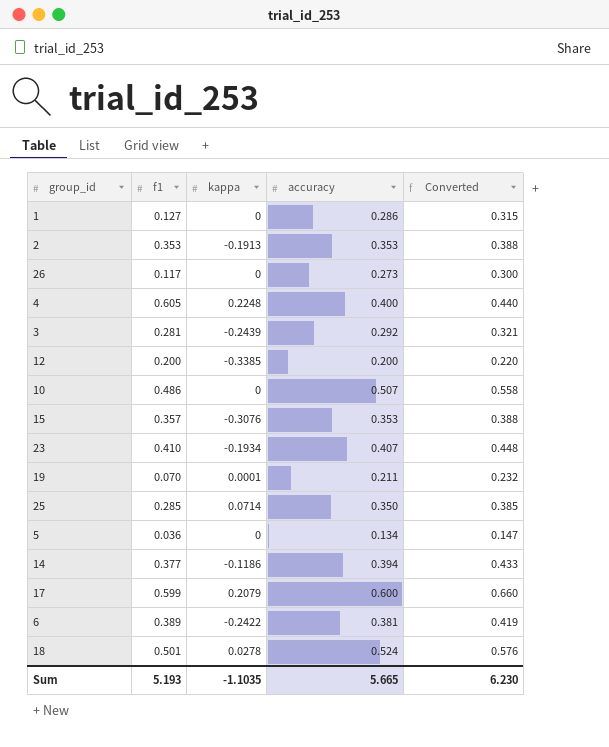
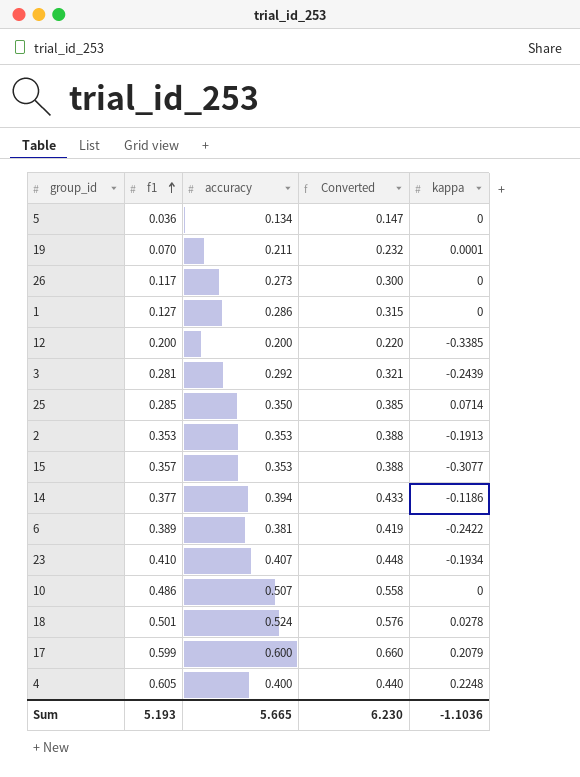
row order: none -> f1 ascending
column kappa | position: 3 -> 5
15 | kappa: -0.3076 -> -0.3077
Sum | kappa: -1.1035 -> -1.1036

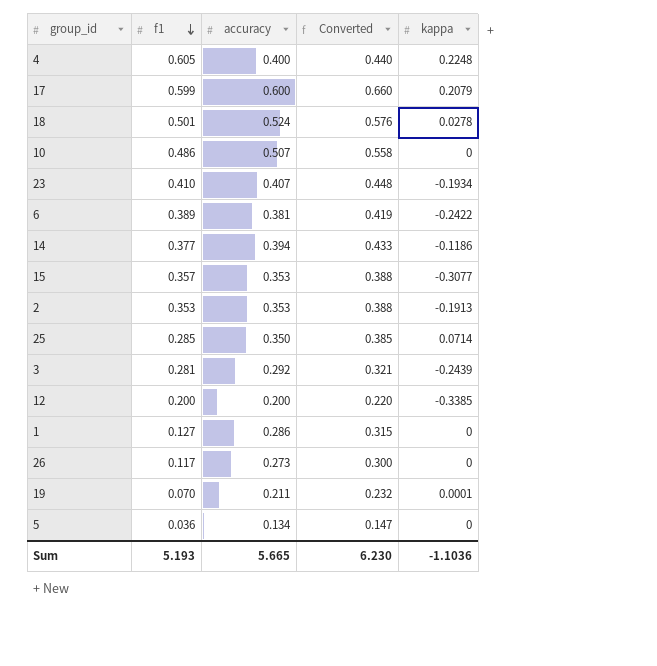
row order: f1 ascending -> f1 descending

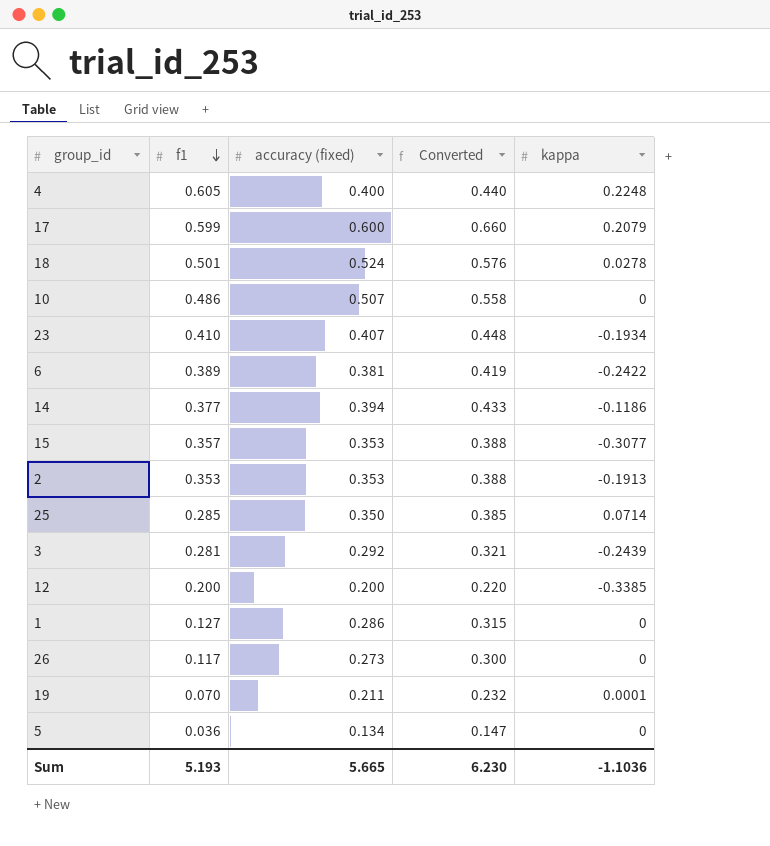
column name: accuracy -> accuracy (fixed)

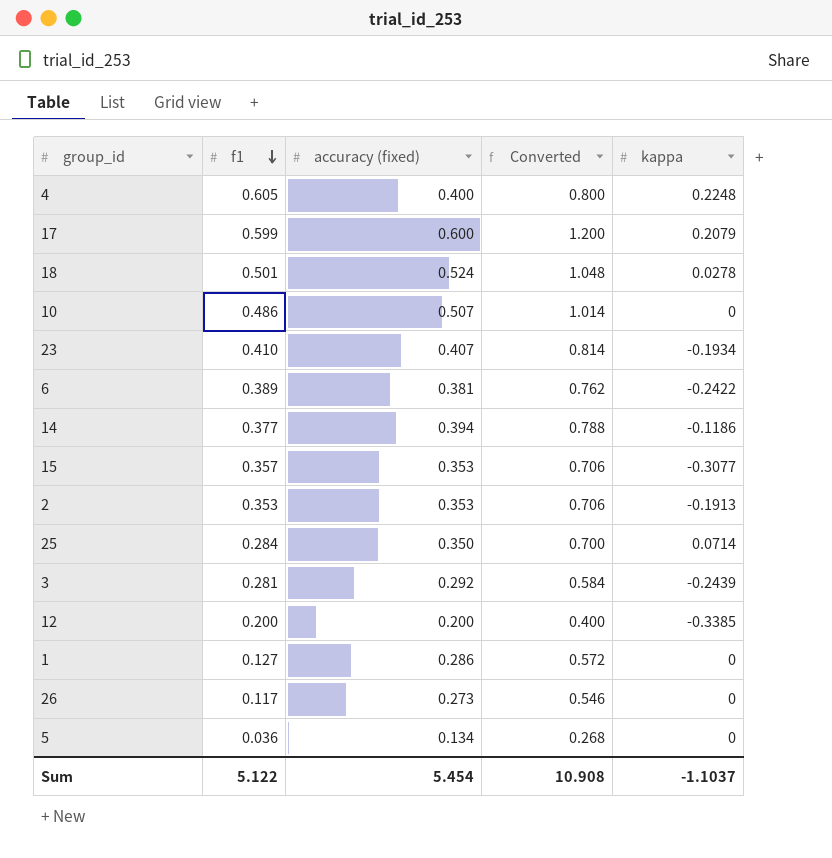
column Converted | formula: [accuracy (fixed)] * 1.1 -> [accuracy (fixed)] * 2
row 19: 0.070 | 0.211 | 0.232 | 0.0001 -> none
25 | f1: 0.285 -> 0.284
Sum | f1: 5.193 -> 5.122
Sum | accuracy (fixed): 5.665 -> 5.454
Sum | Converted: 6.230 -> 10.908
Sum | kappa: -1.1036 -> -1.1037

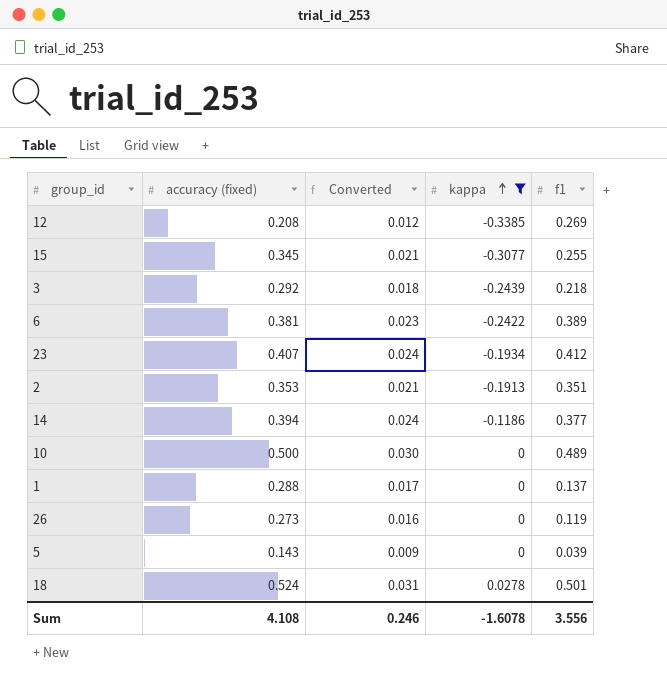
filter: none -> kappa <= 0.0278
row order: f1 descending -> kappa ascending
column Converted | formula: [accuracy (fixed)] * 2 -> [accuracy (fixed)] * 0.06
column f1 | position: 2 -> 5
12 | accuracy (fixed): 0.200 -> 0.208
12 | f1: 0.200 -> 0.269
15 | accuracy (fixed): 0.353 -> 0.345
15 | f1: 0.357 -> 0.255
3 | f1: 0.281 -> 0.218
23 | f1: 0.410 -> 0.412
2 | f1: 0.353 -> 0.351
10 | accuracy (fixed): 0.507 -> 0.500
10 | f1: 0.486 -> 0.489
1 | accuracy (fixed): 0.286 -> 0.288
1 | f1: 0.127 -> 0.137
26 | f1: 0.117 -> 0.119
5 | accuracy (fixed): 0.134 -> 0.143
5 | f1: 0.036 -> 0.039
Sum | accuracy (fixed): 5.454 -> 4.108
Sum | Converted: 10.908 -> 0.246
Sum | kappa: -1.1037 -> -1.6078
Sum | f1: 5.122 -> 3.556

